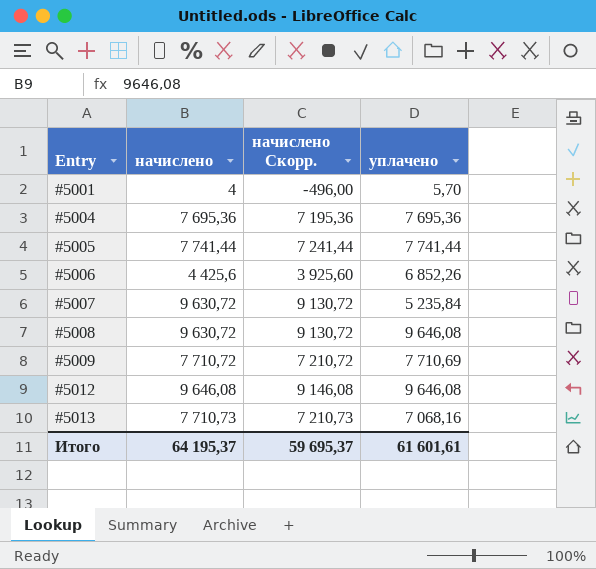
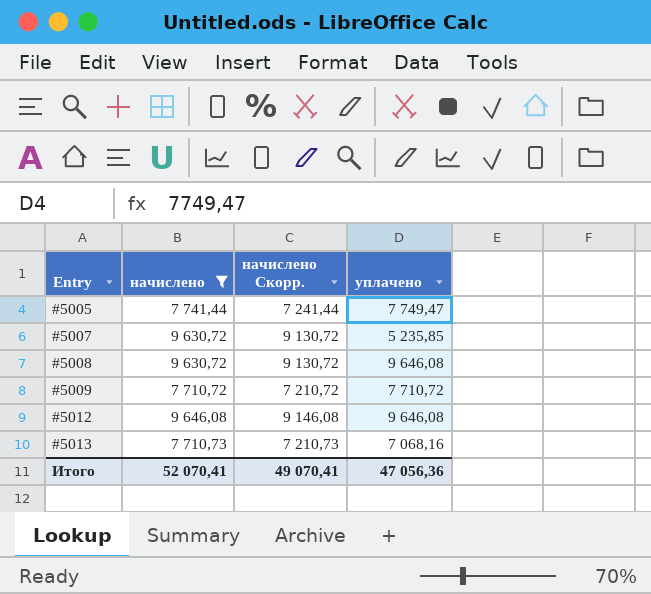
filter: none -> начислено >= 7 710,72
#5005 | уплачено: 7 741,44 -> 7 749,47
#5007 | уплачено: 5 235,84 -> 5 235,85
#5009 | уплачено: 7 710,69 -> 7 710,72
Итого | начислено: 64 195,37 -> 52 070,41
Итого | начислено Скорр.: 59 695,37 -> 49 070,41
Итого | уплачено: 61 601,61 -> 47 056,36

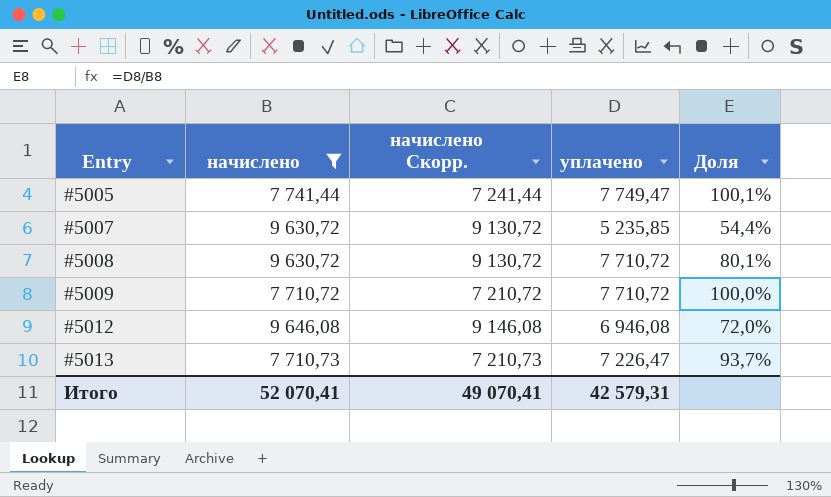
column Доля | formula: none -> [уплачено] / [начислено]
#5008 | уплачено: 9 646,08 -> 7 710,72
#5012 | уплачено: 9 646,08 -> 6 946,08
#5013 | уплачено: 7 068,16 -> 7 226,47
Итого | уплачено: 47 056,36 -> 42 579,31

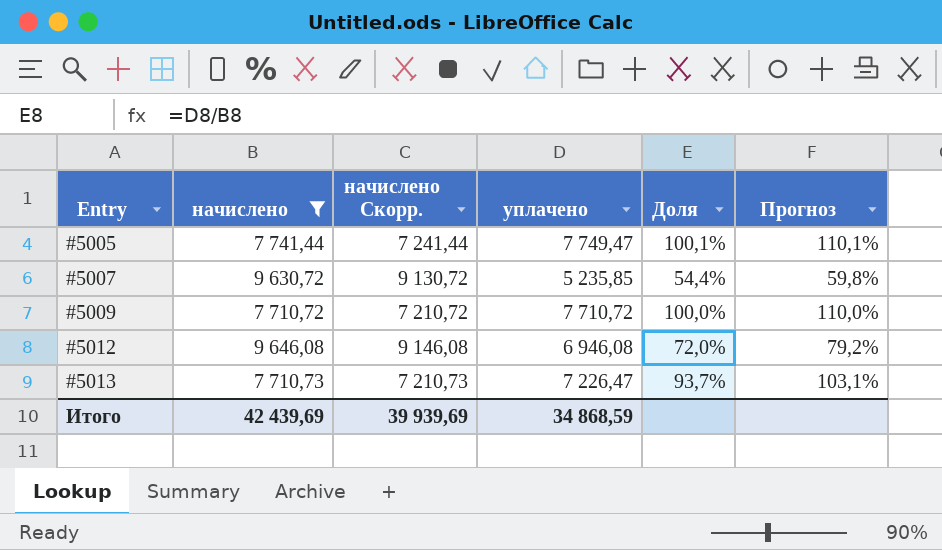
column Прогноз | formula: none -> [Доля] * 1,1
row #5008: 9 630,72 | 9 130,72 | 7 710,72 | 80,1% -> none
Итого | начислено: 52 070,41 -> 42 439,69
Итого | начислено Скорр.: 49 070,41 -> 39 939,69
Итого | уплачено: 42 579,31 -> 34 868,59

